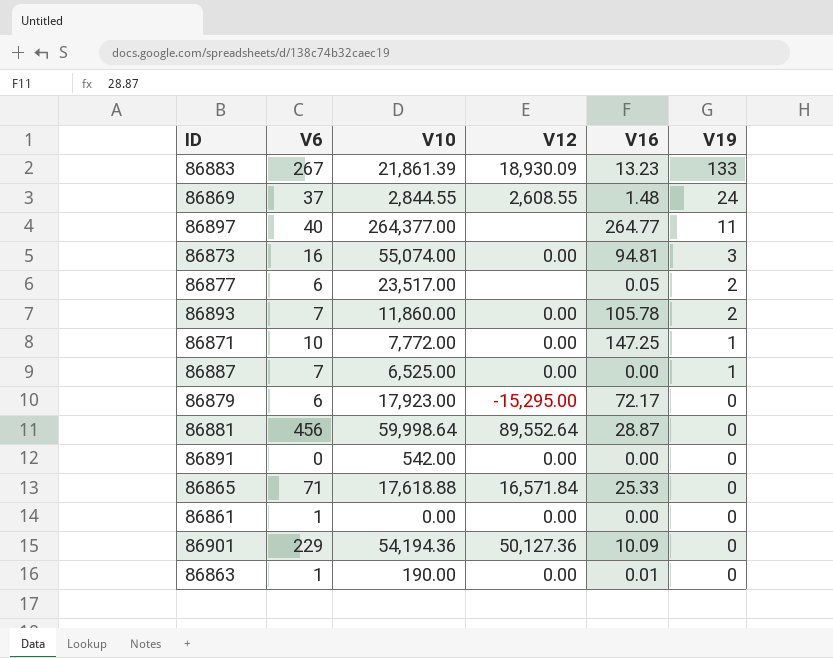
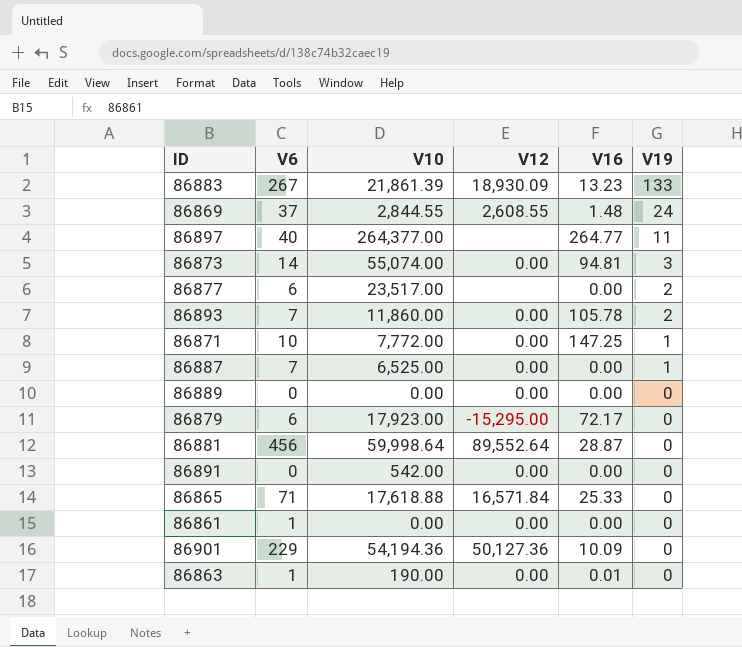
86873 | V6: 16 -> 14
86877 | V16: 0.05 -> 0.00
row 86889: none -> 0 | 0.00 | 0.00 | 0.00 | 0

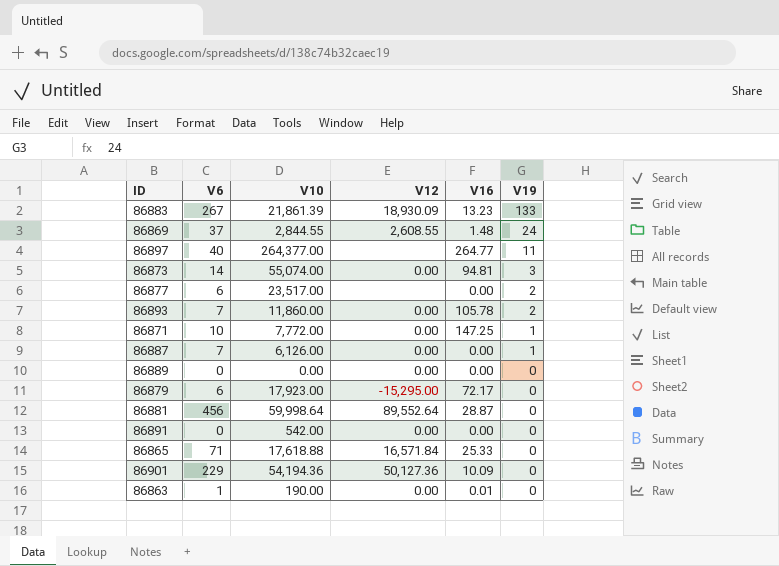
row 86861: 1 | 0.00 | 0.00 | 0.00 | 0 -> none
86887 | V10: 6,525.00 -> 6,126.00

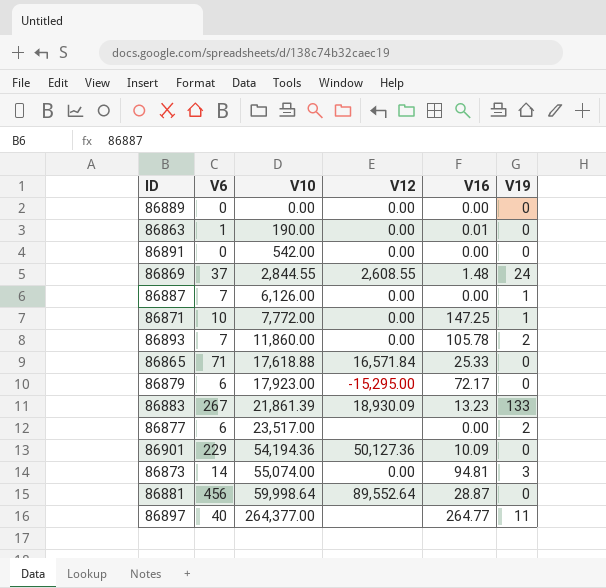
row order: V19 descending -> V10 ascending

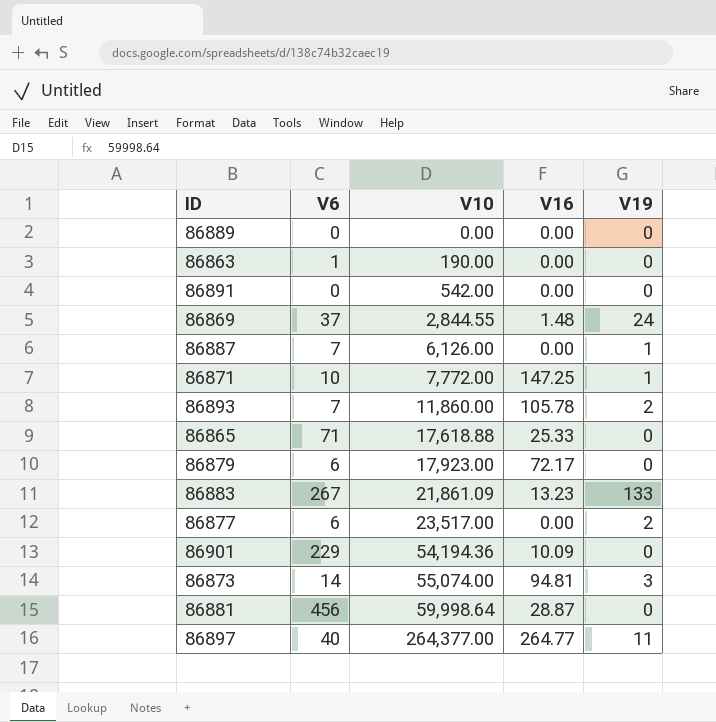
column V12 | position: 4 -> none
86863 | V16: 0.01 -> 0.00
86883 | V10: 21,861.39 -> 21,861.09

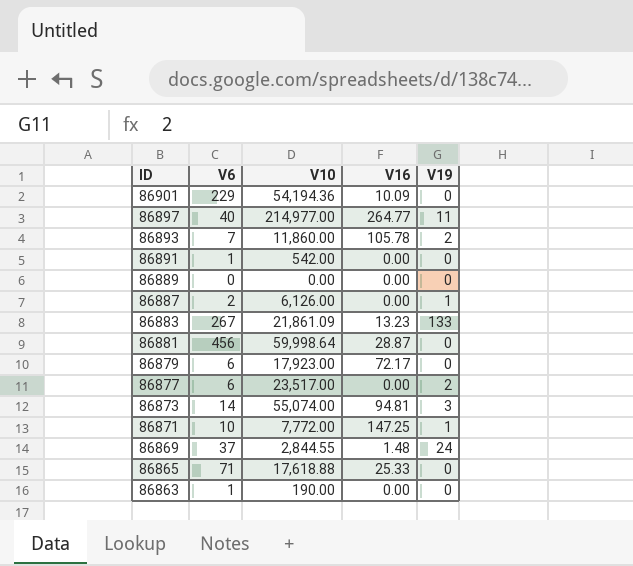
row order: V10 ascending -> ID descending
86897 | V10: 264,377.00 -> 214,977.00
86891 | V6: 0 -> 1
86887 | V6: 7 -> 2

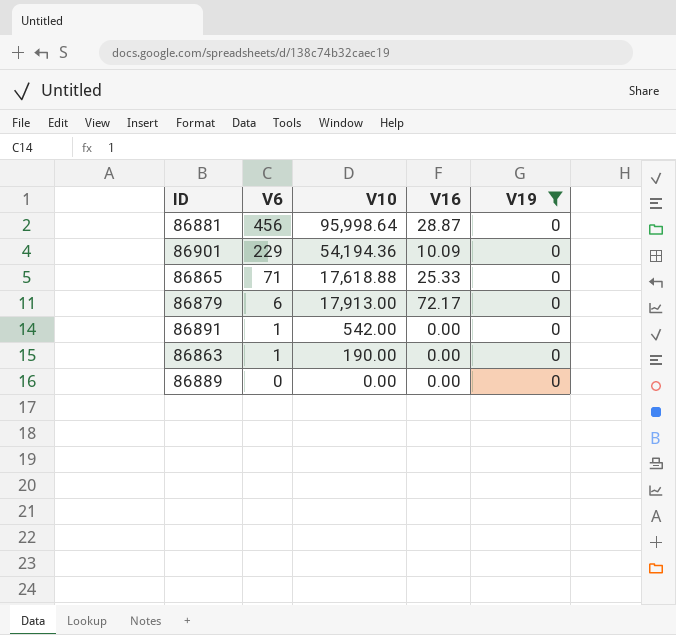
filter: none -> V19 = 0
row order: ID descending -> V6 descending
86881 | V10: 59,998.64 -> 95,998.64
86879 | V10: 17,923.00 -> 17,913.00

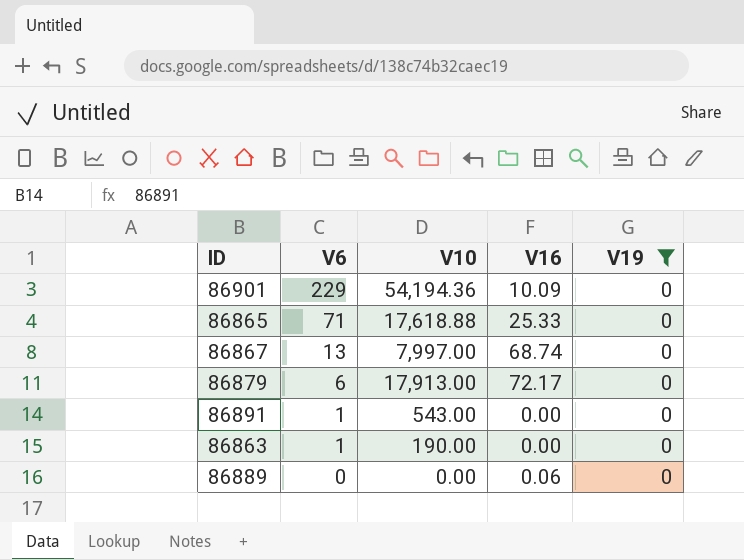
row 86881: 456 | 95,998.64 | 28.87 | 0 -> none
row 86867: none -> 13 | 7,997.00 | 68.74 | 0
86891 | V10: 542.00 -> 543.00
86889 | V16: 0.00 -> 0.06

